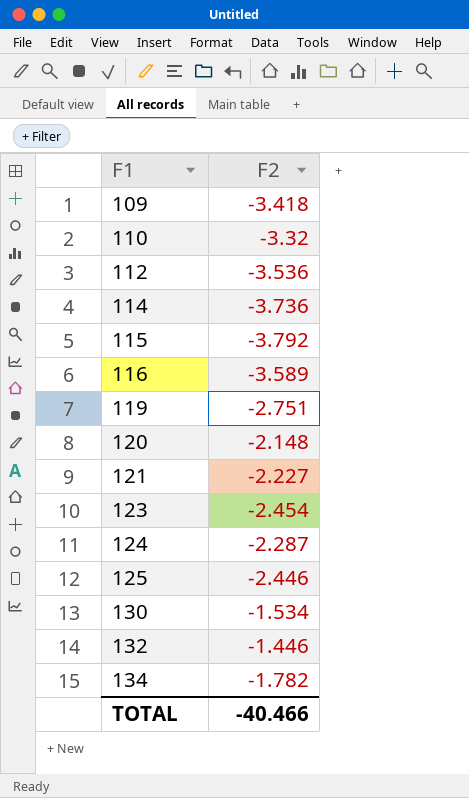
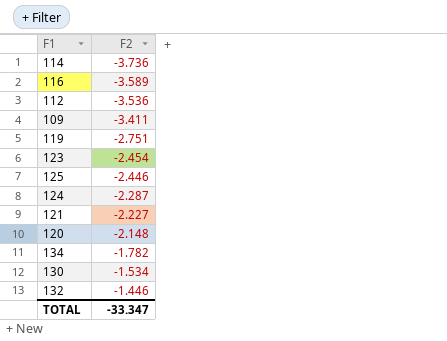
row order: F1 ascending -> F2 ascending
row 110: -3.32 -> none
row 115: -3.792 -> none
109 | F2: -3.418 -> -3.411
TOTAL | F2: -40.466 -> -33.347

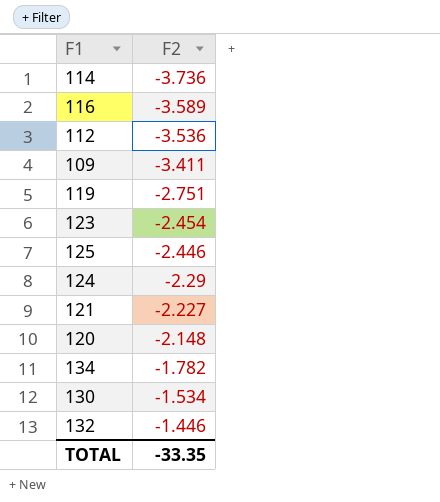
124 | F2: -2.287 -> -2.29
TOTAL | F2: -33.347 -> -33.35

